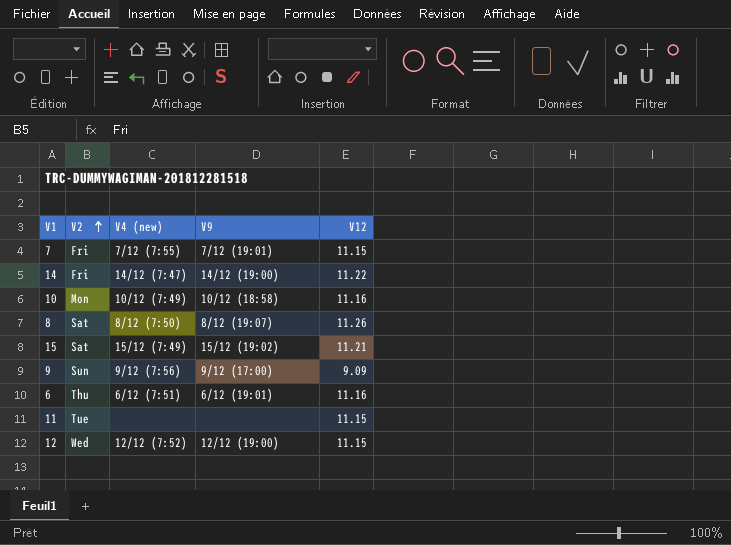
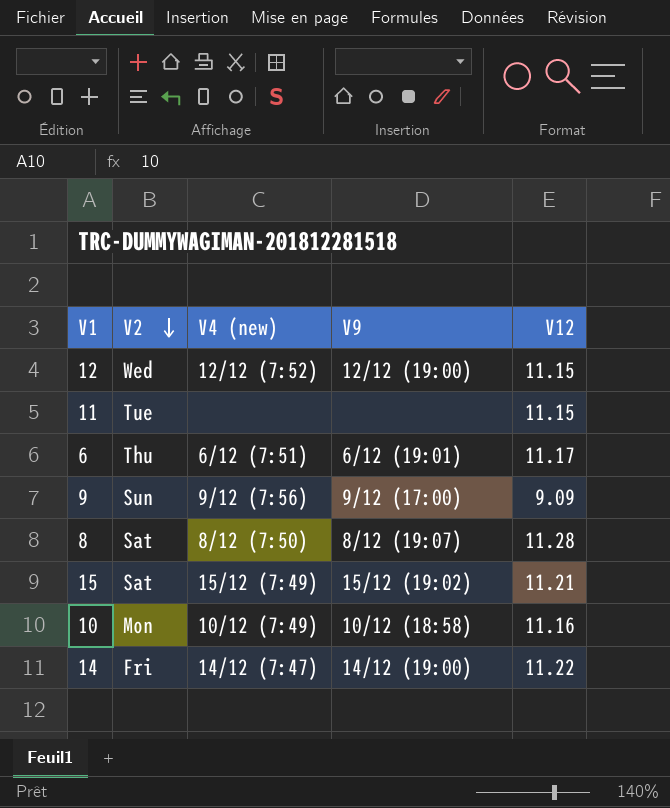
row order: V2 ascending -> V2 descending
row 7: Fri | 7/12 (7:55) | 7/12 (19:01) | 11.15 -> none
6 | V12: 11.16 -> 11.17
8 | V12: 11.26 -> 11.28

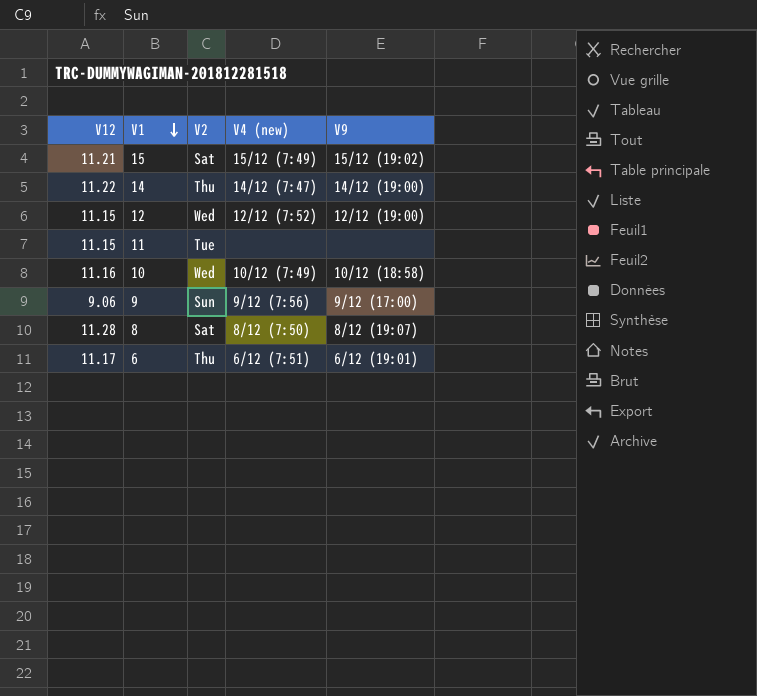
row order: V2 descending -> V1 descending
column V12 | position: 5 -> 1
14 | V2: Fri -> Thu
10 | V2: Mon -> Wed
9 | V12: 9.09 -> 9.06

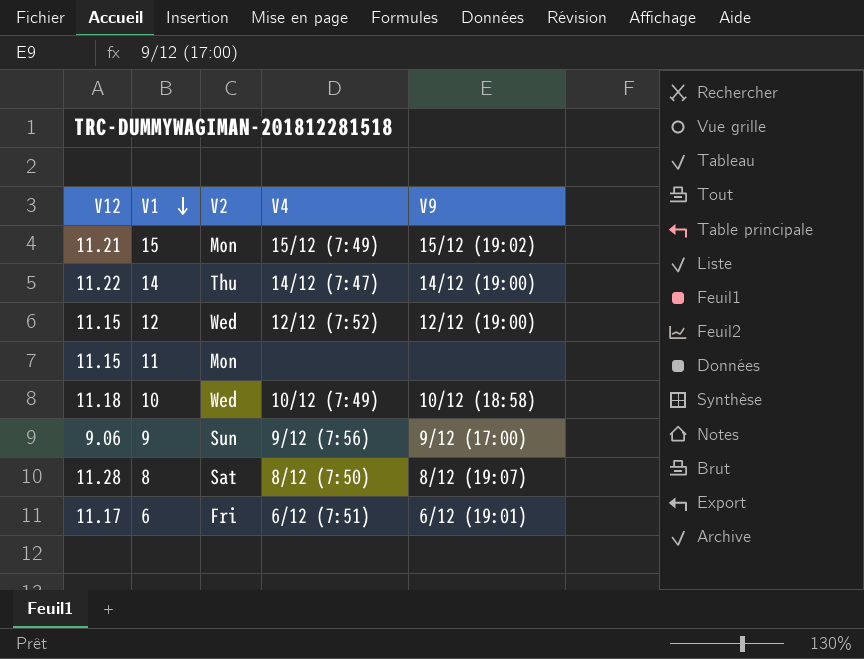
column name: V4 (new) -> V4
15 | V2: Sat -> Mon
11 | V2: Tue -> Mon
10 | V12: 11.16 -> 11.18
6 | V2: Thu -> Fri

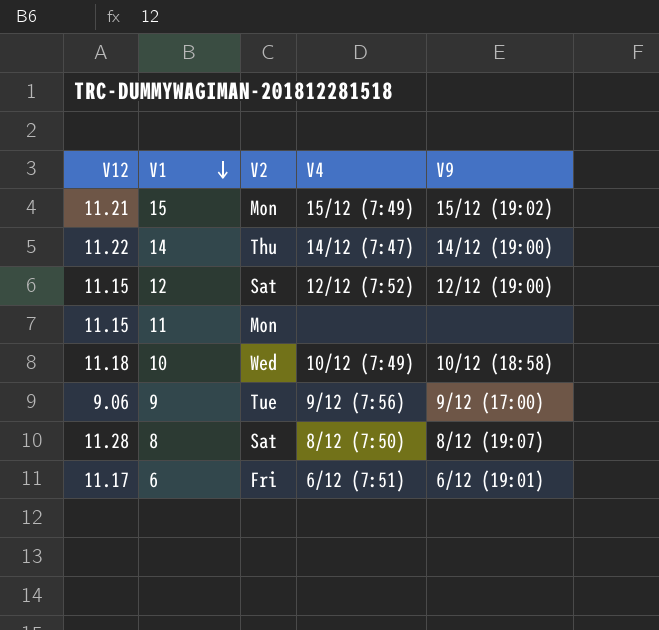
12 | V2: Wed -> Sat
9 | V2: Sun -> Tue

